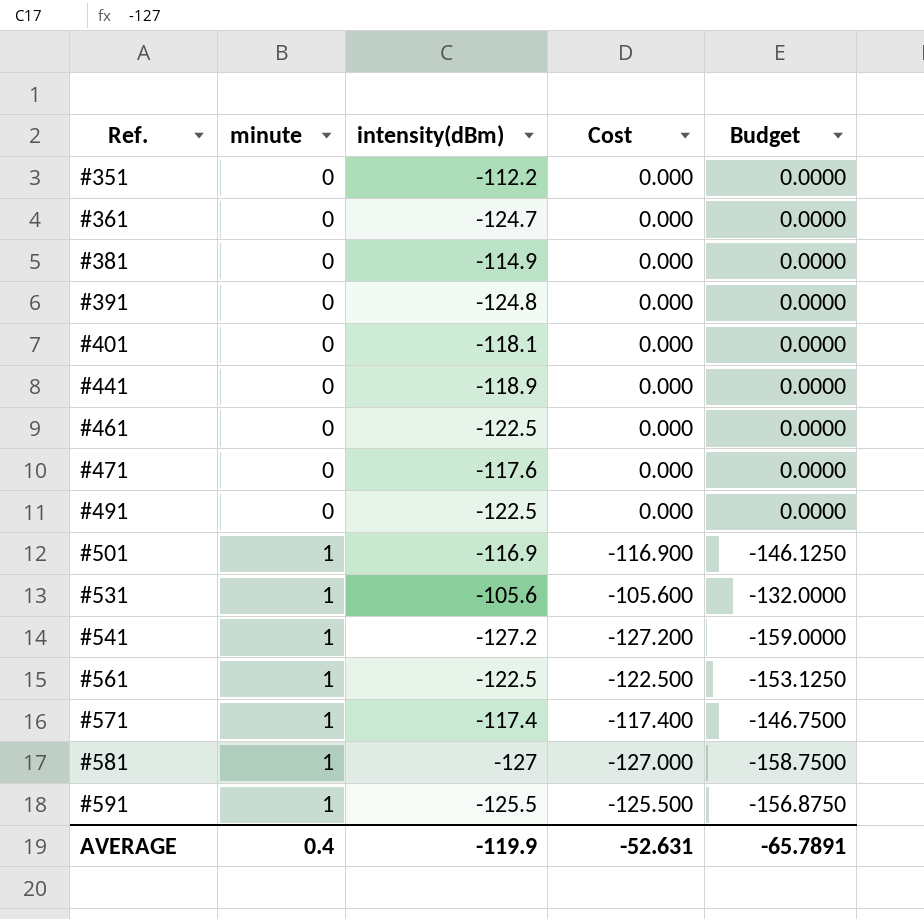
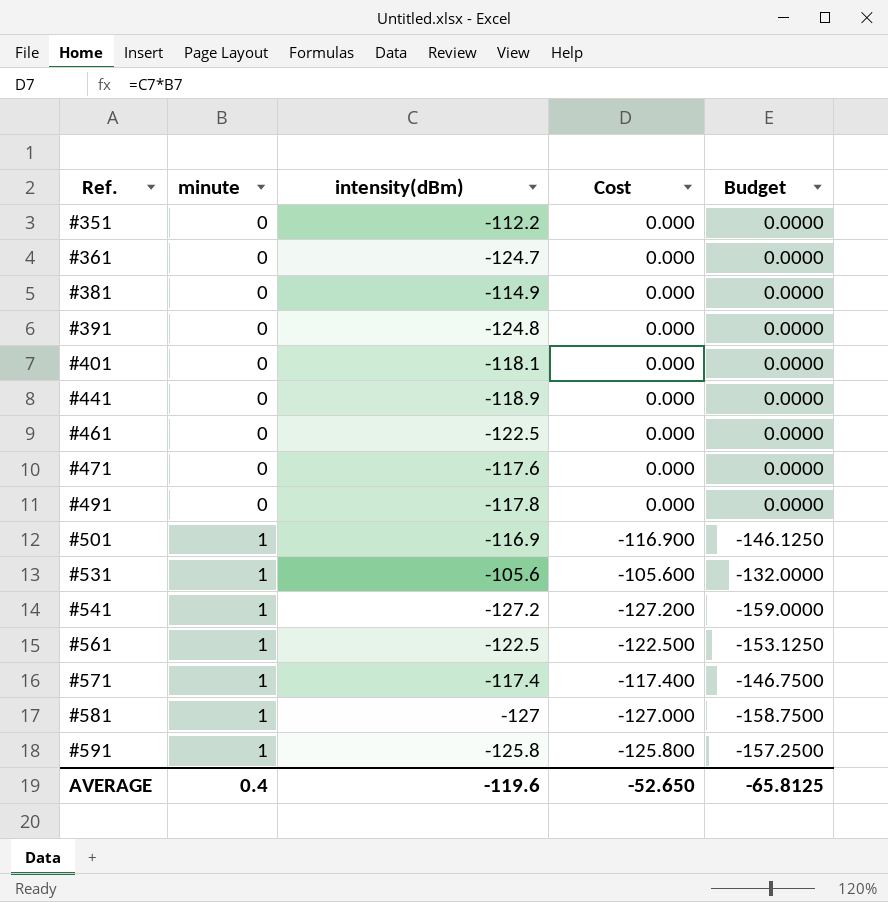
#491 | intensity(dBm): -122.5 -> -117.8
#591 | intensity(dBm): -125.5 -> -125.8
#591 | Cost: -125.500 -> -125.800
#591 | Budget: -156.8750 -> -157.2500
AVERAGE | intensity(dBm): -119.9 -> -119.6
AVERAGE | Cost: -52.631 -> -52.650
AVERAGE | Budget: -65.7891 -> -65.8125

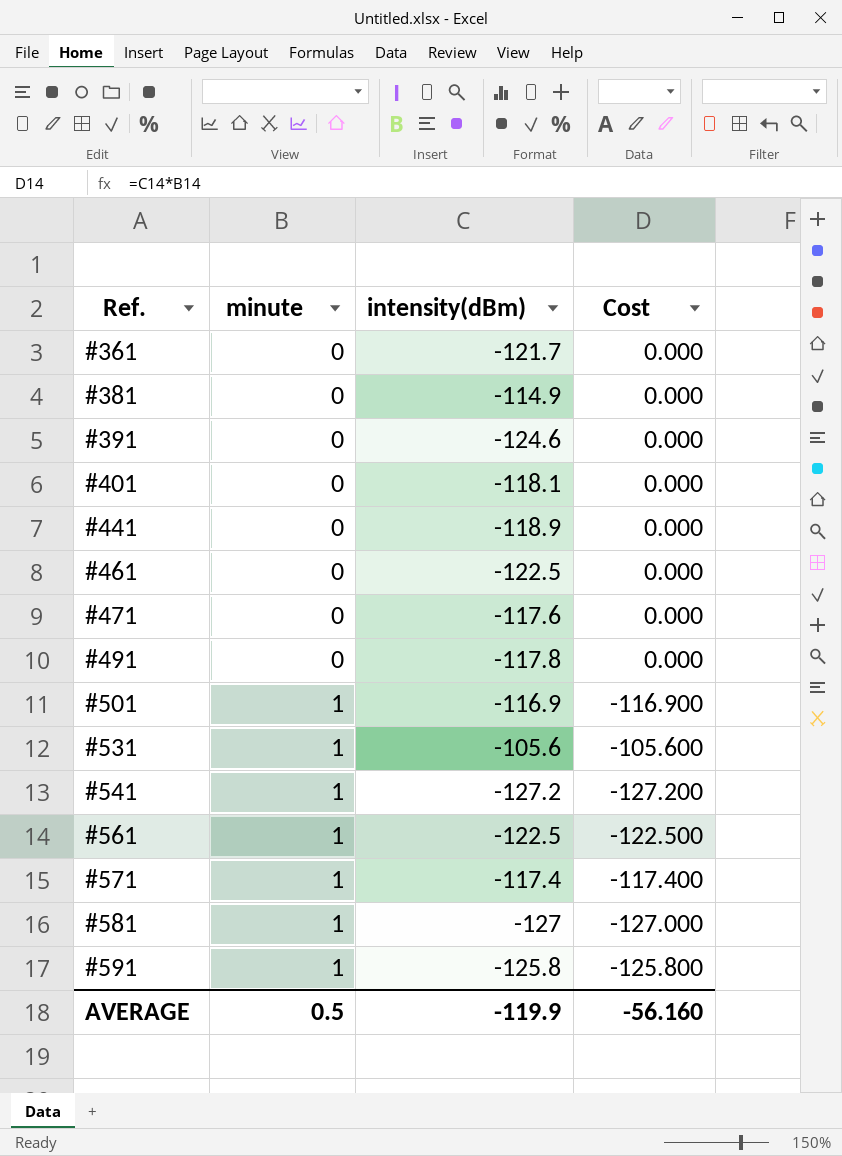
column Budget | formula: [Cost] * 1.25 -> none
row #351: 0 | -112.2 | 0.000 | 0.0000 -> none
#361 | intensity(dBm): -124.7 -> -121.7
#391 | intensity(dBm): -124.8 -> -124.6
AVERAGE | minute: 0.4 -> 0.5
AVERAGE | intensity(dBm): -119.6 -> -119.9
AVERAGE | Cost: -52.650 -> -56.160

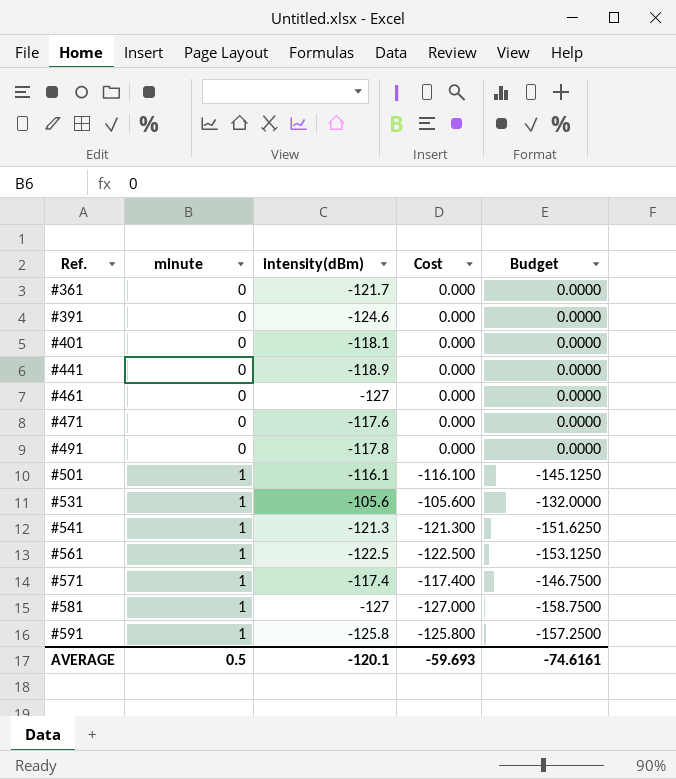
column Budget | formula: none -> [Cost] * 1.25
row #381: 0 | -114.9 | 0.000 -> none
#461 | intensity(dBm): -122.5 -> -127
#501 | intensity(dBm): -116.9 -> -116.1
#501 | Cost: -116.900 -> -116.100
#541 | intensity(dBm): -127.2 -> -121.3
#541 | Cost: -127.200 -> -121.300
AVERAGE | intensity(dBm): -119.9 -> -120.1
AVERAGE | Cost: -56.160 -> -59.693

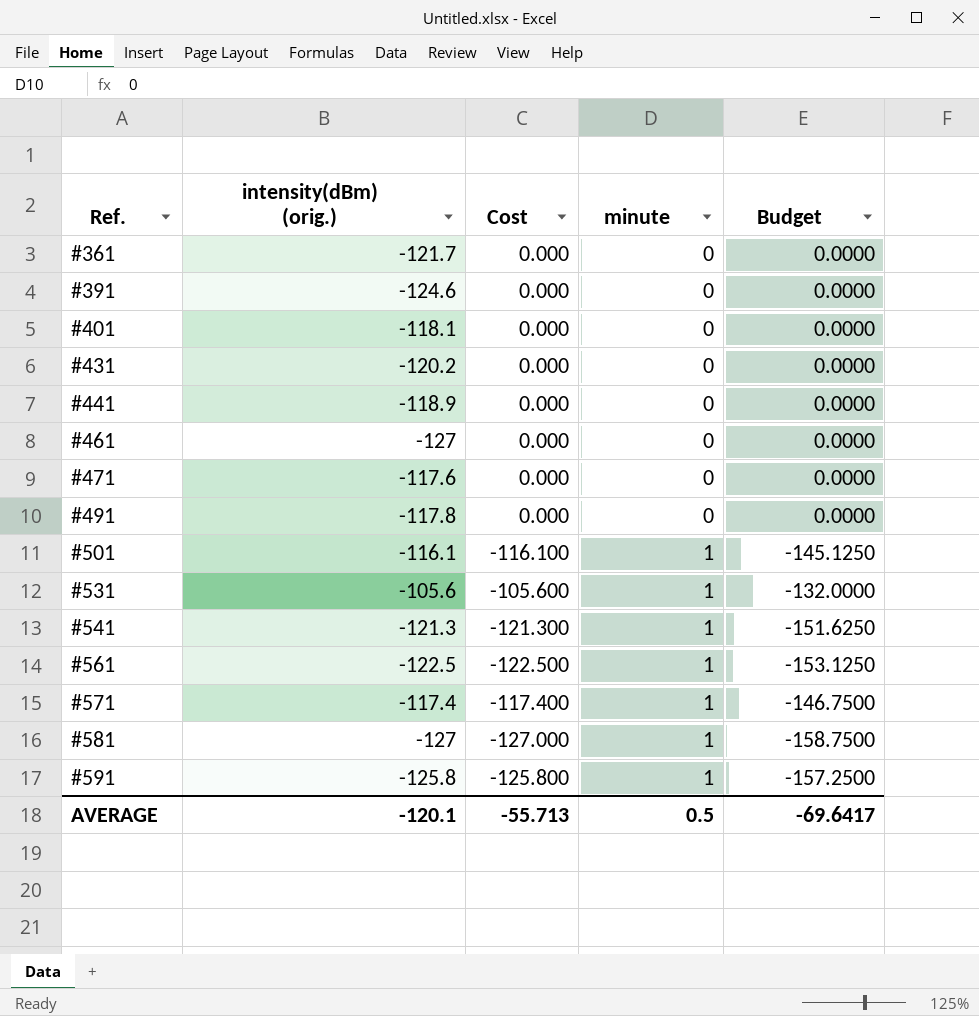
column name: intensity(dBm) -> intensity(dBm) (orig.)
column minute | position: 2 -> 4
row #431: none -> -120.2 | 0.000 | 0 | 0.0000
AVERAGE | Cost: -59.693 -> -55.713
AVERAGE | Budget: -74.6161 -> -69.6417

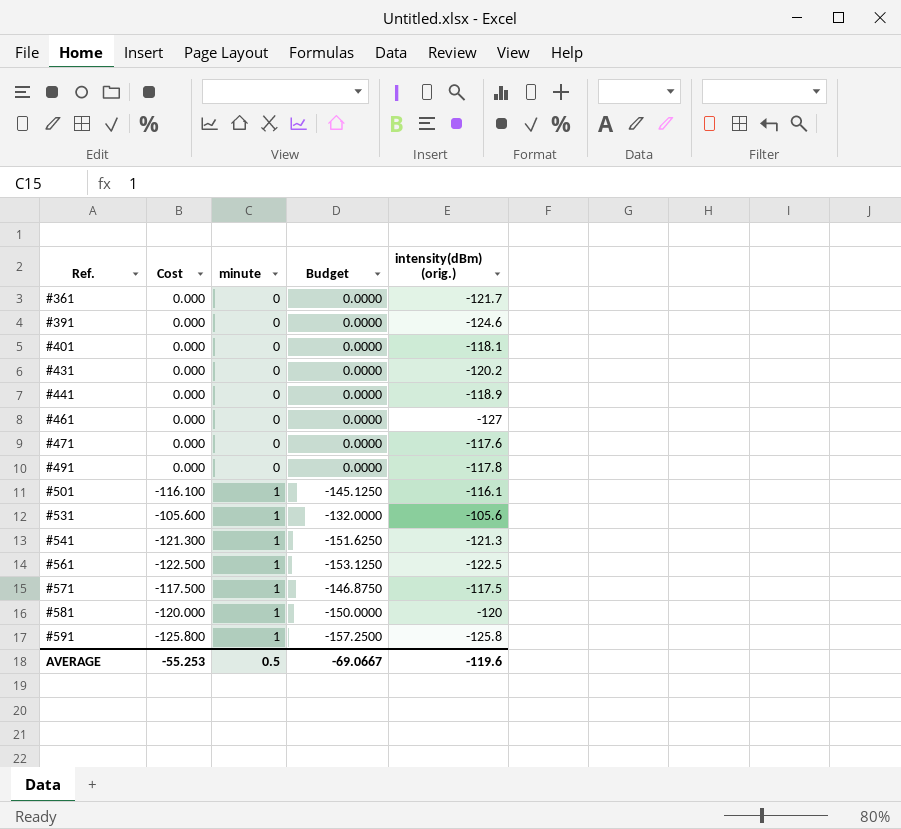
column intensity(dBm) (orig.) | position: 2 -> 5
#571 | Cost: -117.400 -> -117.500
#571 | Budget: -146.7500 -> -146.8750
#571 | intensity(dBm) (orig.): -117.4 -> -117.5
#581 | Cost: -127.000 -> -120.000
#581 | Budget: -158.7500 -> -150.0000
#581 | intensity(dBm) (orig.): -127 -> -120
AVERAGE | Cost: -55.713 -> -55.253
AVERAGE | Budget: -69.6417 -> -69.0667
AVERAGE | intensity(dBm) (orig.): -120.1 -> -119.6

